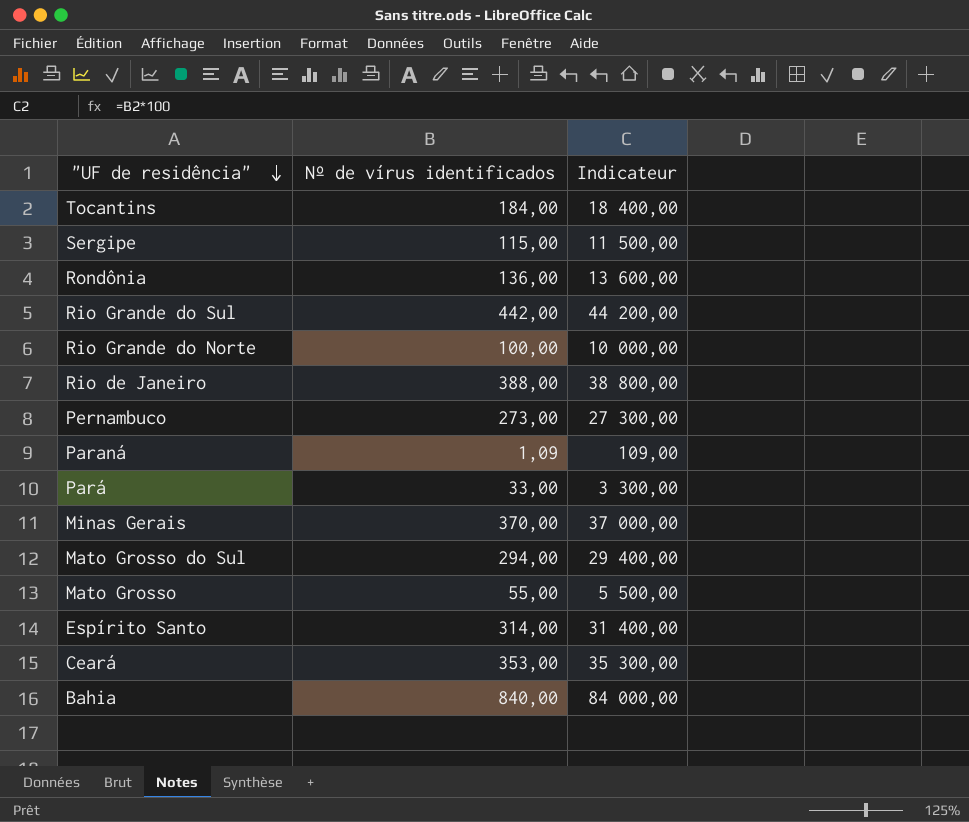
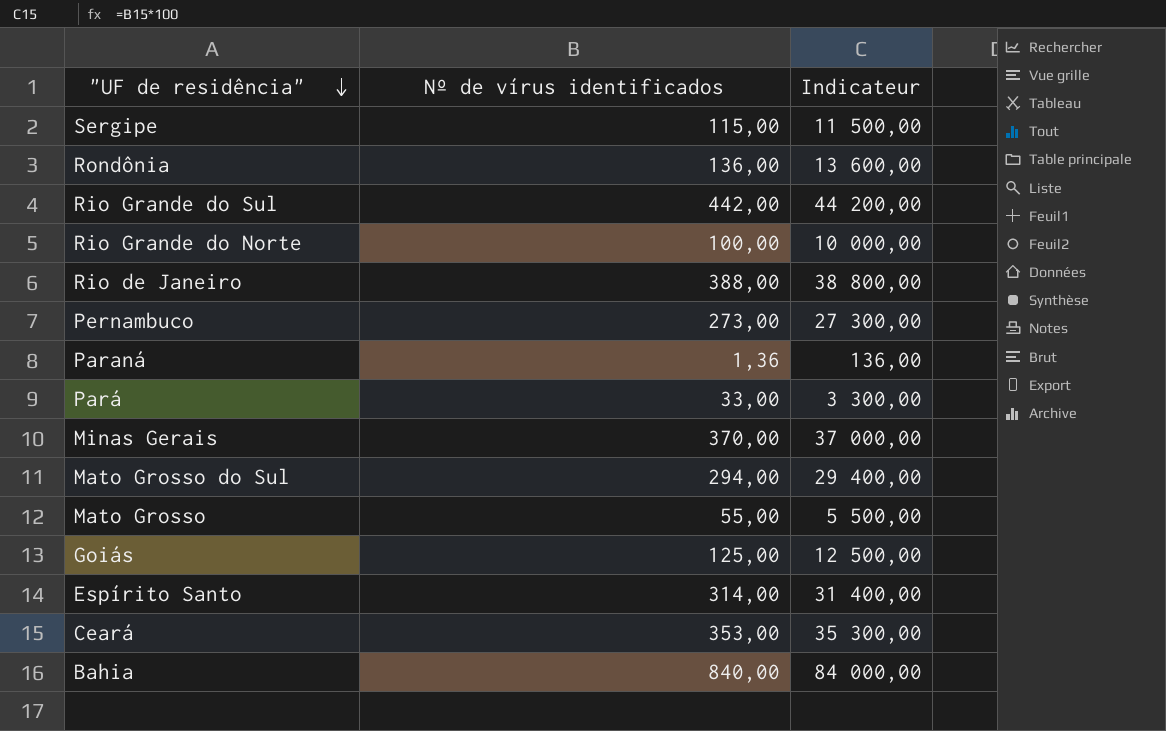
row Tocantins: 184,00 | 18 400,00 -> none
Paraná | Nº de vírus identificados: 1,09 -> 1,36
Paraná | Indicateur: 109,00 -> 136,00
row Goiás: none -> 125,00 | 12 500,00

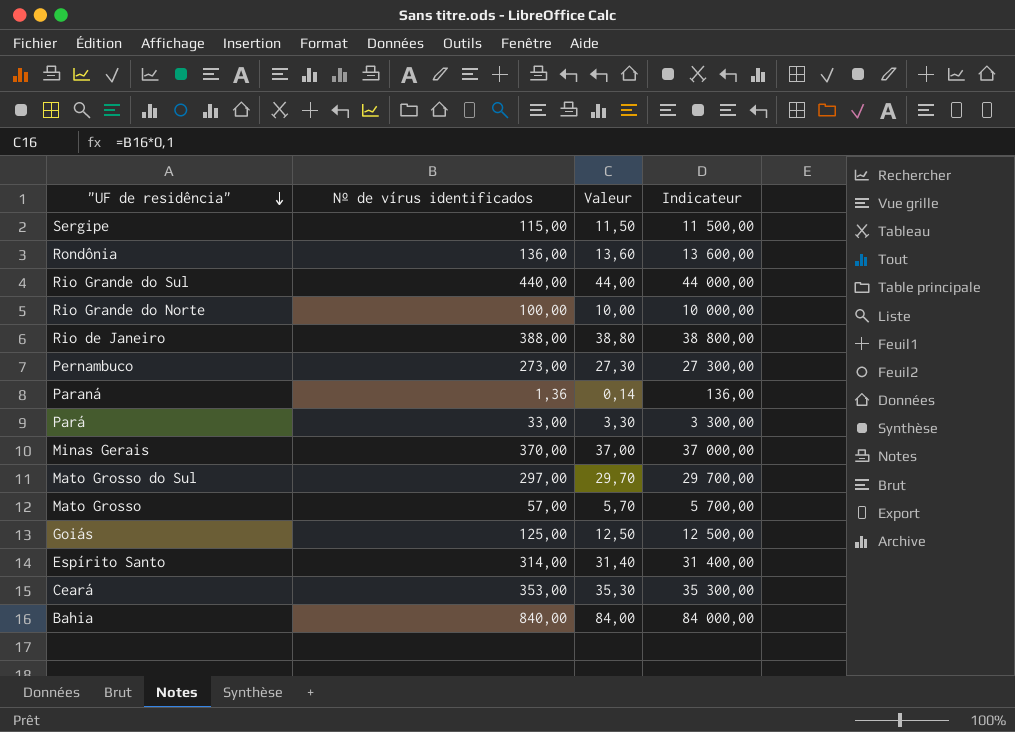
column Valeur | formula: none -> [Nº de vírus identificados] * 0,1
Rio Grande do Sul | Nº de vírus identificados: 442,00 -> 440,00
Rio Grande do Sul | Indicateur: 44 200,00 -> 44 000,00
Mato Grosso do Sul | Nº de vírus identificados: 294,00 -> 297,00
Mato Grosso do Sul | Indicateur: 29 400,00 -> 29 700,00
Mato Grosso | Nº de vírus identificados: 55,00 -> 57,00
Mato Grosso | Indicateur: 5 500,00 -> 5 700,00

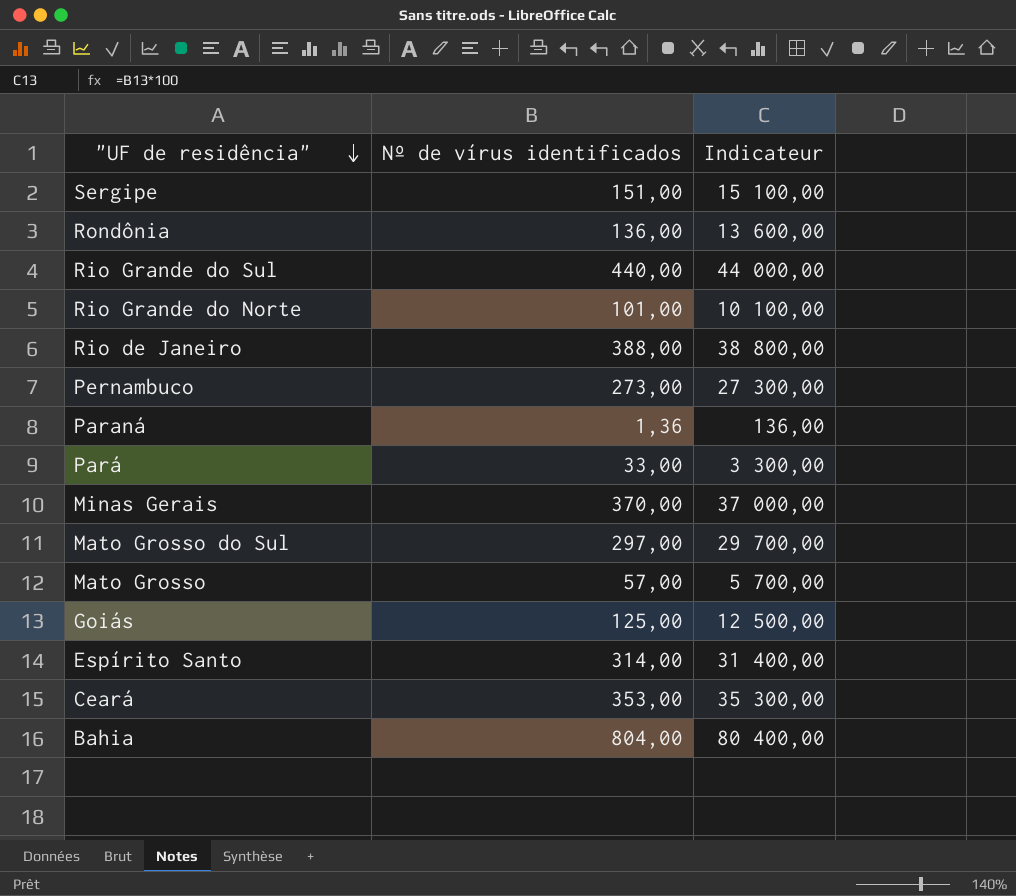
column Valeur | formula: [Nº de vírus identificados] * 0,1 -> none
Sergipe | Nº de vírus identificados: 115,00 -> 151,00
Sergipe | Indicateur: 11 500,00 -> 15 100,00
Rio Grande do Norte | Nº de vírus identificados: 100,00 -> 101,00
Rio Grande do Norte | Indicateur: 10 000,00 -> 10 100,00
Bahia | Nº de vírus identificados: 840,00 -> 804,00
Bahia | Indicateur: 84 000,00 -> 80 400,00

